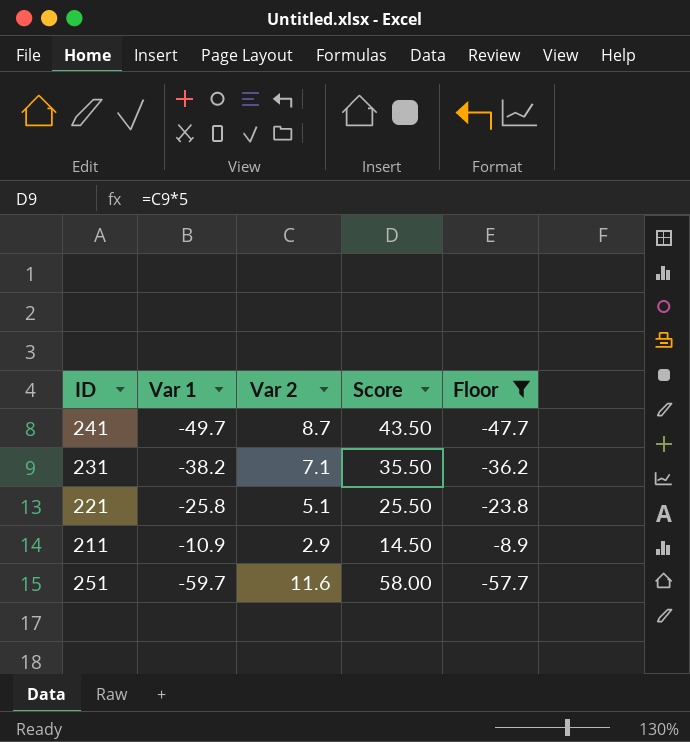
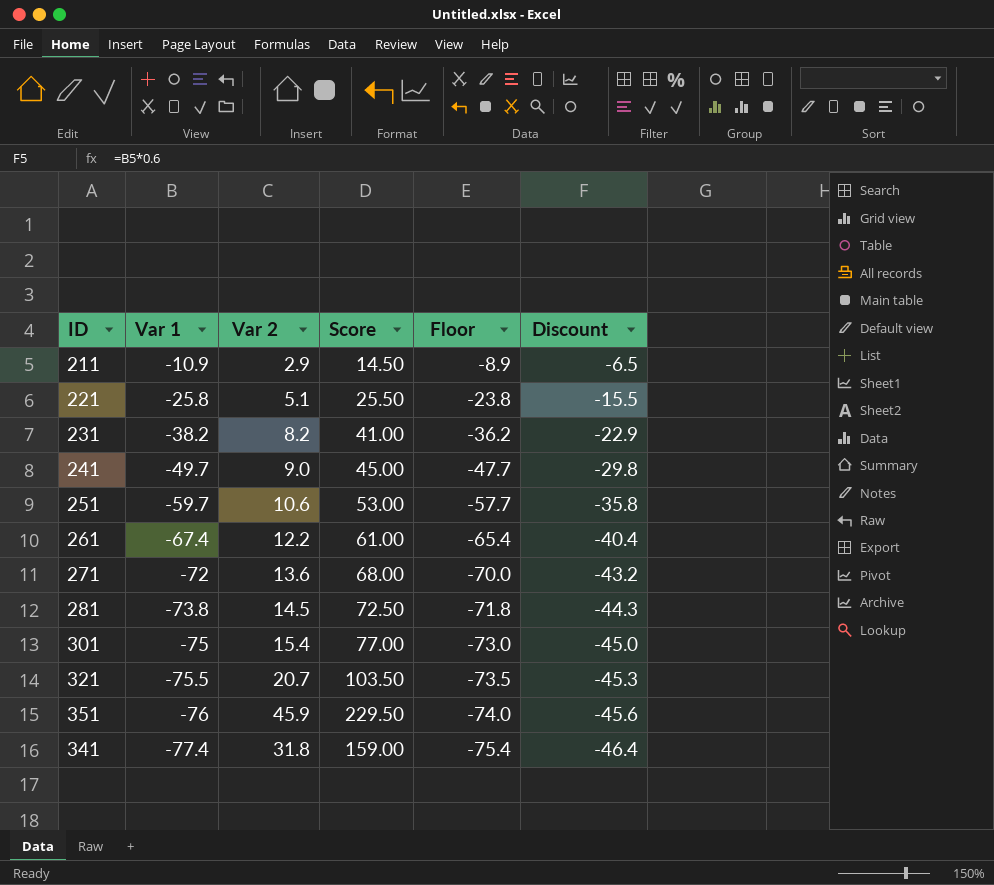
filter: Floor >= -57.7 -> none
row order: none -> Var 1 descending
column Discount | formula: none -> [Var 1] * 0.6
231 | Var 2: 7.1 -> 8.2
231 | Score: 35.50 -> 41.00
241 | Var 2: 8.7 -> 9.0
241 | Score: 43.50 -> 45.00
251 | Var 2: 11.6 -> 10.6
251 | Score: 58.00 -> 53.00

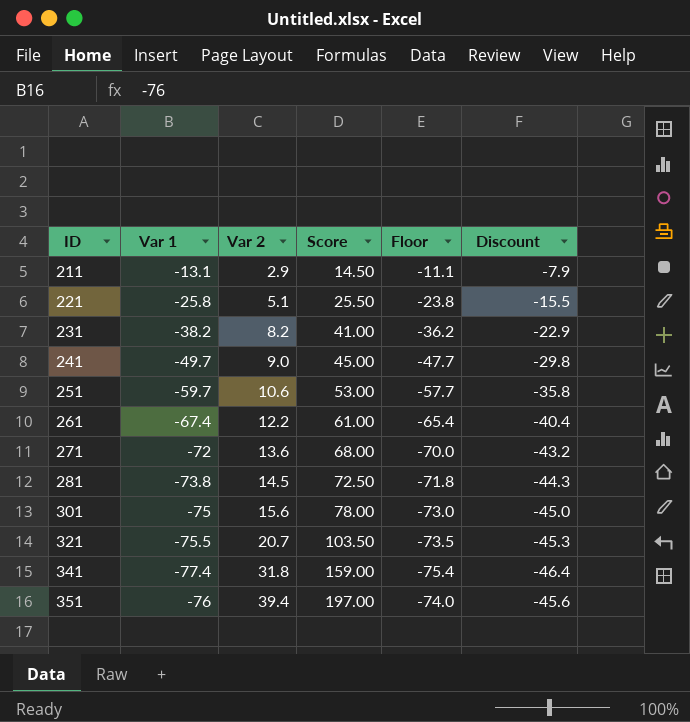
row order: Var 1 descending -> ID ascending
211 | Var 1: -10.9 -> -13.1
211 | Floor: -8.9 -> -11.1
211 | Discount: -6.5 -> -7.9
301 | Var 2: 15.4 -> 15.6
301 | Score: 77.00 -> 78.00
351 | Var 2: 45.9 -> 39.4
351 | Score: 229.50 -> 197.00

